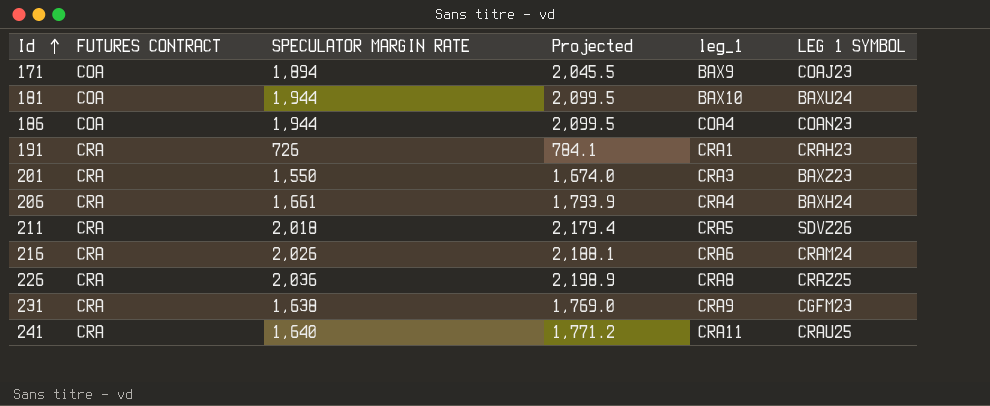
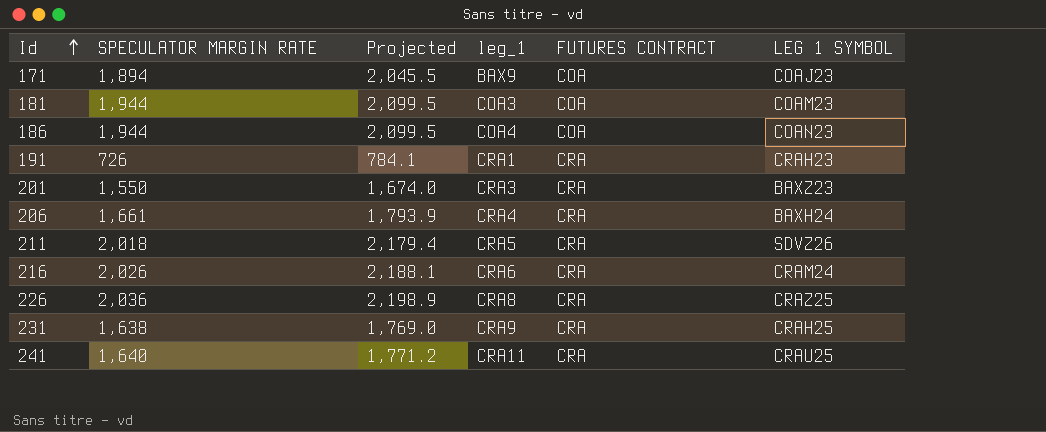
column FUTURES CONTRACT | position: 2 -> 5
181 | leg_1: BAX10 -> COA3
181 | LEG 1 SYMBOL: BAXU24 -> COAM23
231 | LEG 1 SYMBOL: CGFM23 -> CRAH25

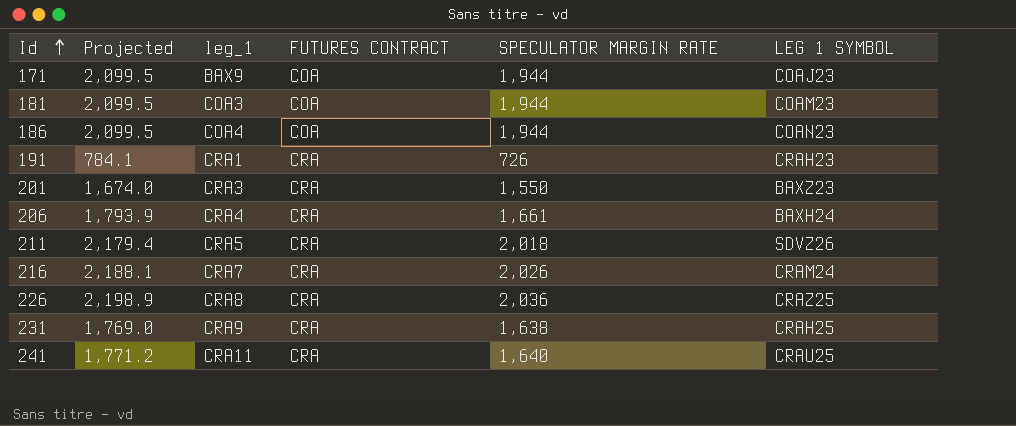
column SPECULATOR MARGIN RATE | position: 2 -> 5
171 | Projected: 2,045.5 -> 2,099.5
171 | SPECULATOR MARGIN RATE: 1,894 -> 1,944
216 | leg_1: CRA6 -> CRA7

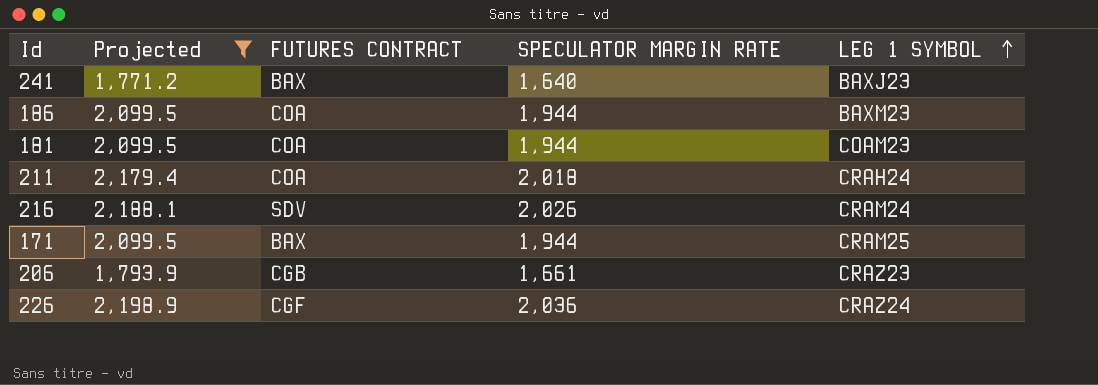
filter: none -> Projected >= 1,771.2
row order: Id ascending -> LEG 1 SYMBOL ascending
column leg_1 | position: 3 -> none
241 | FUTURES CONTRACT: CRA -> BAX
241 | LEG 1 SYMBOL: CRAU25 -> BAXJ23
186 | LEG 1 SYMBOL: COAN23 -> BAXM23
211 | FUTURES CONTRACT: CRA -> COA
211 | LEG 1 SYMBOL: SDVZ26 -> CRAH24
216 | FUTURES CONTRACT: CRA -> SDV
171 | FUTURES CONTRACT: COA -> BAX
171 | LEG 1 SYMBOL: COAJ23 -> CRAM25
206 | FUTURES CONTRACT: CRA -> CGB
206 | LEG 1 SYMBOL: BAXH24 -> CRAZ23
226 | FUTURES CONTRACT: CRA -> CGF
226 | LEG 1 SYMBOL: CRAZ25 -> CRAZ24

